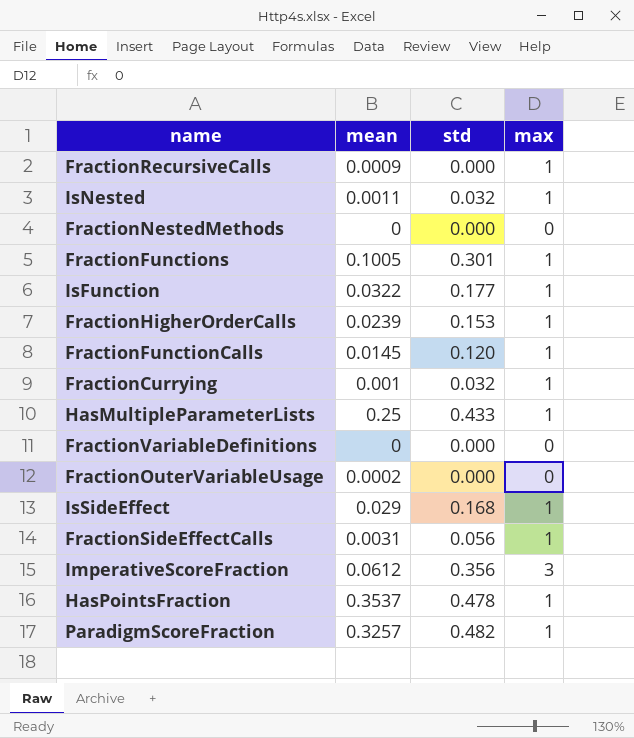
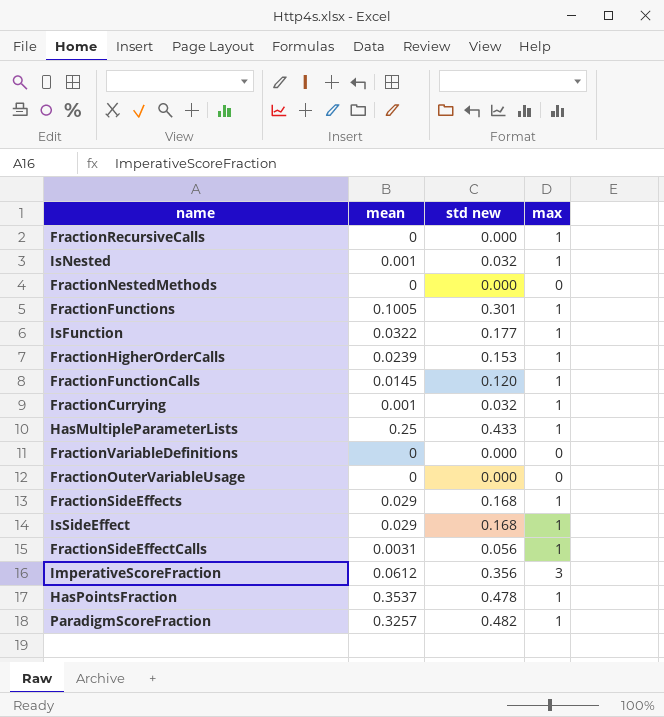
column name: std -> std new
FractionRecursiveCalls | mean: 0.0009 -> 0
IsNested | mean: 0.0011 -> 0.001
FractionOuterVariableUsage | mean: 0.0002 -> 0
row FractionSideEffects: none -> 0.029 | 0.168 | 1

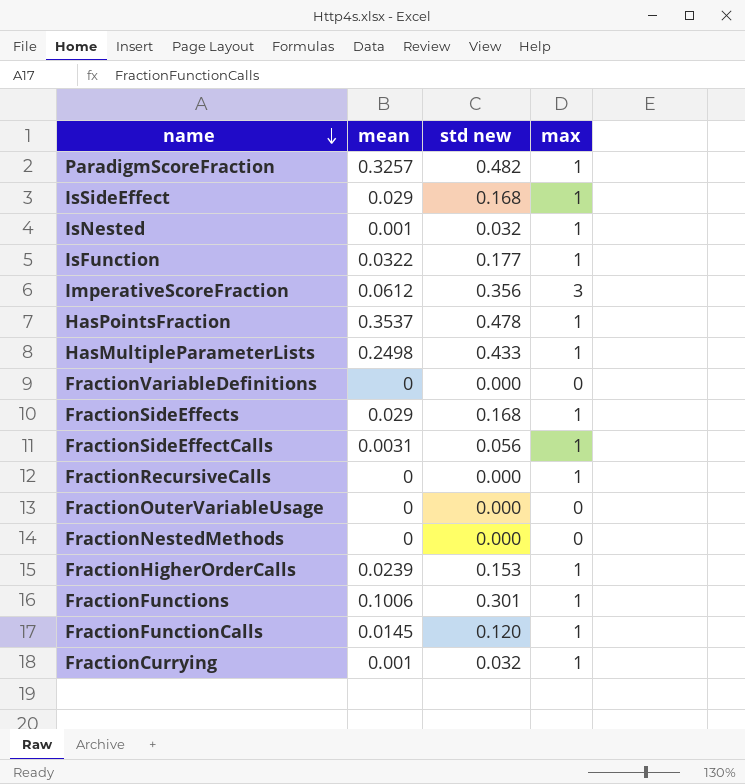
row order: none -> name descending
HasMultipleParameterLists | mean: 0.25 -> 0.2498
FractionFunctions | mean: 0.1005 -> 0.1006

